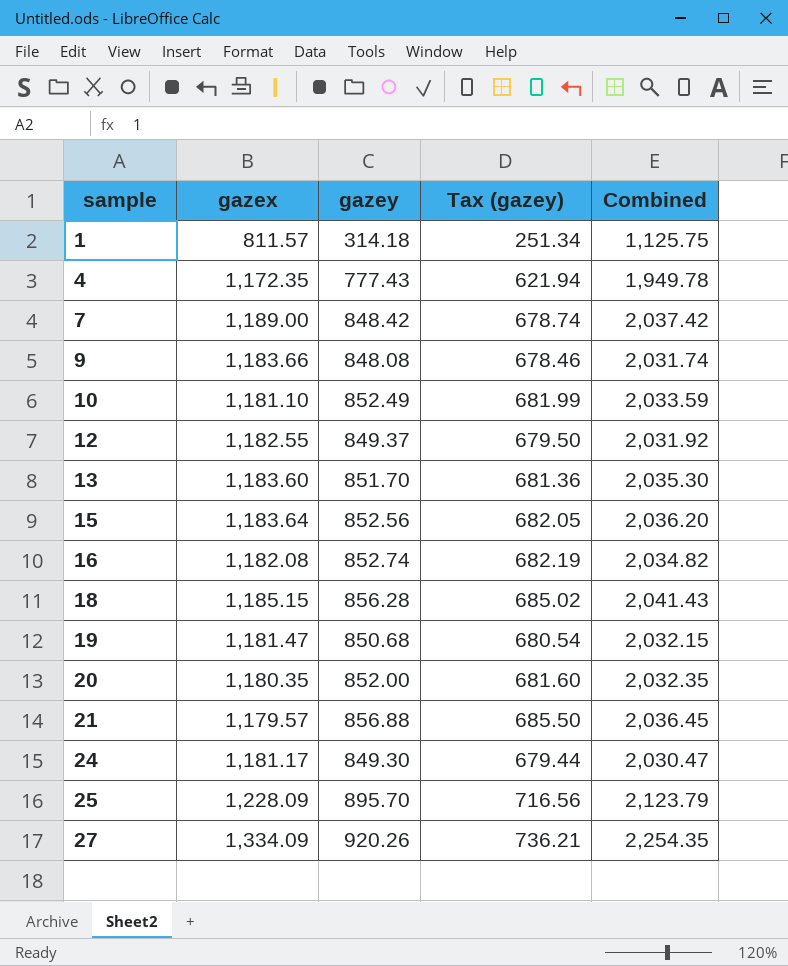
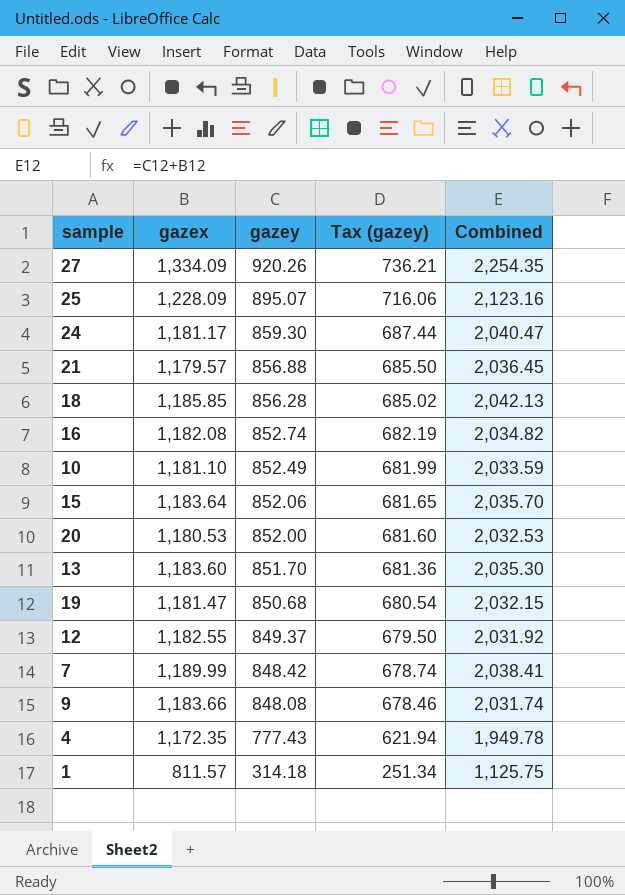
row order: sample ascending -> gazey descending
25 | gazey: 895.70 -> 895.07
25 | Tax (gazey): 716.56 -> 716.06
25 | Combined: 2,123.79 -> 2,123.16
24 | gazey: 849.30 -> 859.30
24 | Tax (gazey): 679.44 -> 687.44
24 | Combined: 2,030.47 -> 2,040.47
18 | gazex: 1,185.15 -> 1,185.85
18 | Combined: 2,041.43 -> 2,042.13
15 | gazey: 852.56 -> 852.06
15 | Tax (gazey): 682.05 -> 681.65
15 | Combined: 2,036.20 -> 2,035.70
20 | gazex: 1,180.35 -> 1,180.53
20 | Combined: 2,032.35 -> 2,032.53
7 | gazex: 1,189.00 -> 1,189.99
7 | Combined: 2,037.42 -> 2,038.41

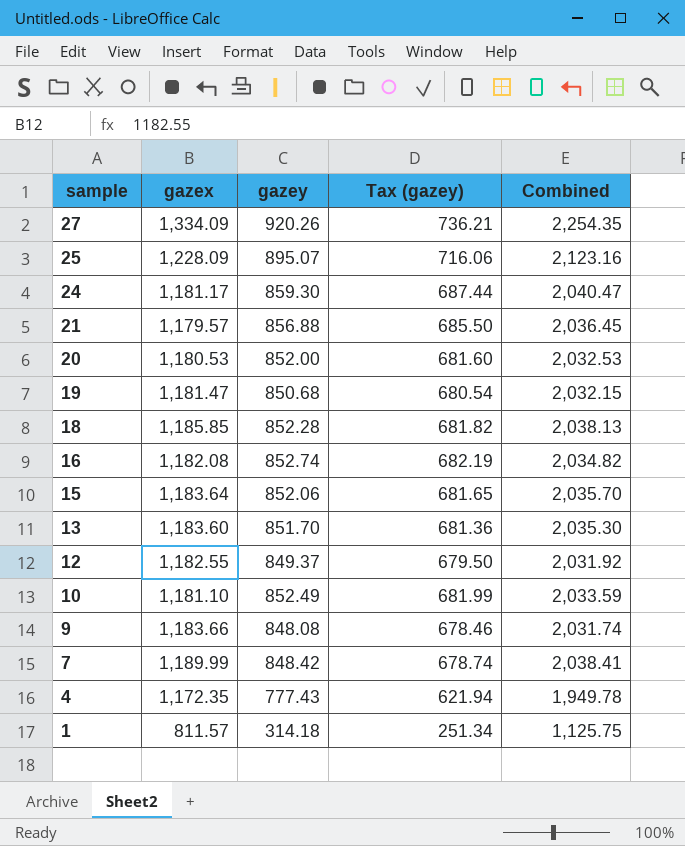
row order: gazey descending -> sample descending
18 | gazey: 856.28 -> 852.28
18 | Tax (gazey): 685.02 -> 681.82
18 | Combined: 2,042.13 -> 2,038.13

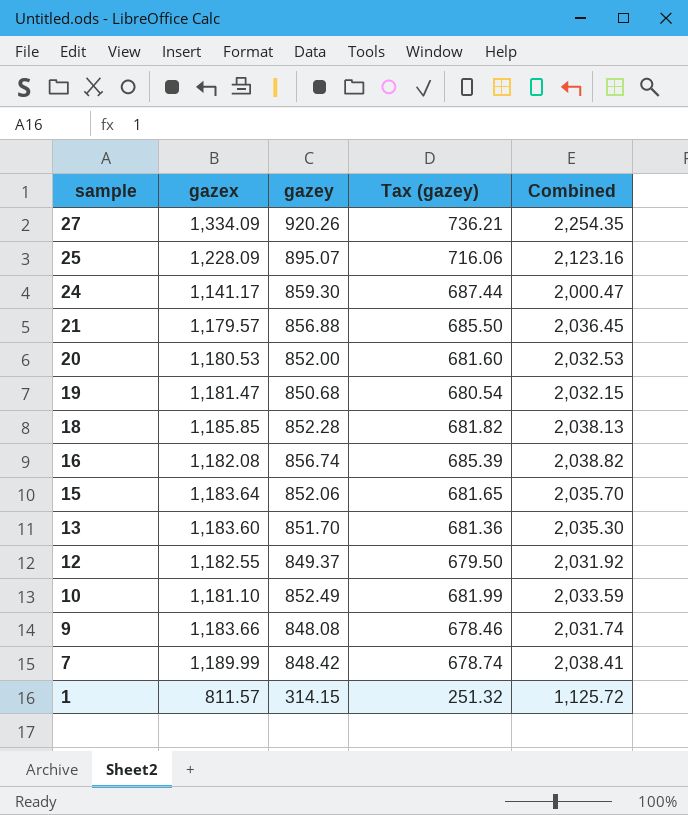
row 4: 1,172.35 | 777.43 | 621.94 | 1,949.78 -> none
24 | gazex: 1,181.17 -> 1,141.17
24 | Combined: 2,040.47 -> 2,000.47
16 | gazey: 852.74 -> 856.74
16 | Tax (gazey): 682.19 -> 685.39
16 | Combined: 2,034.82 -> 2,038.82
1 | gazey: 314.18 -> 314.15
1 | Tax (gazey): 251.34 -> 251.32
1 | Combined: 1,125.75 -> 1,125.72

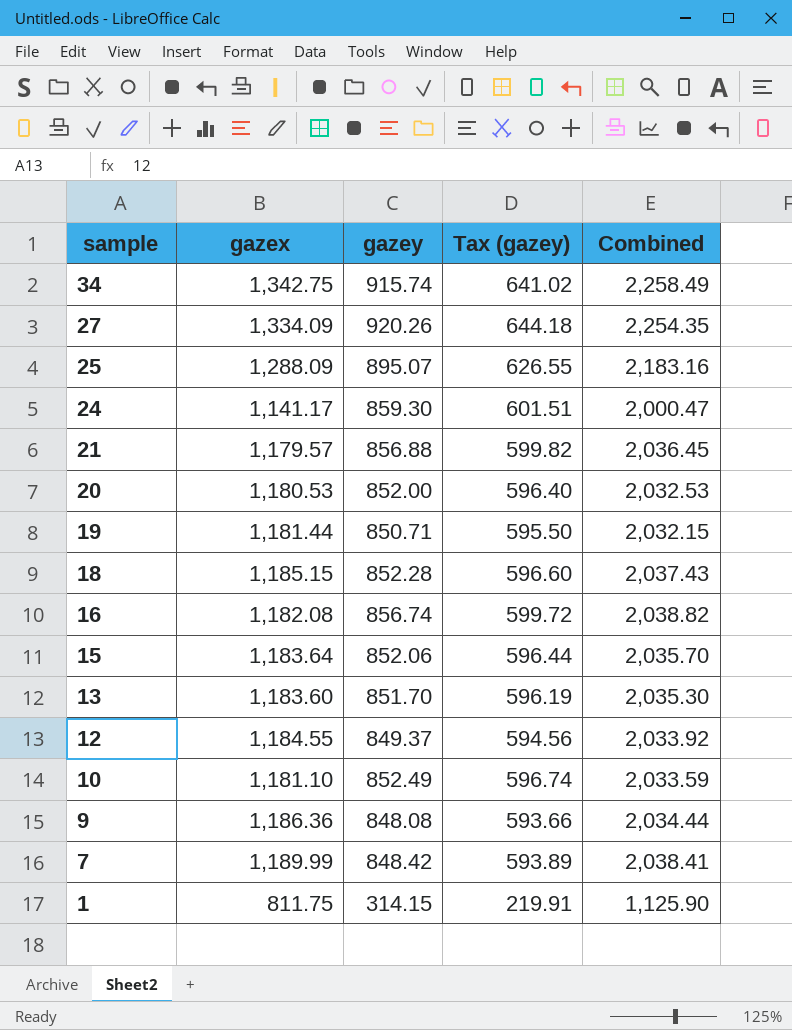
column Tax (gazey) | formula: [gazey] * 0.8 -> [gazey] * 0.7
row 34: none -> 1,342.75 | 915.74 | 641.02 | 2,258.49
25 | gazex: 1,228.09 -> 1,288.09
25 | Combined: 2,123.16 -> 2,183.16
19 | gazex: 1,181.47 -> 1,181.44
19 | gazey: 850.68 -> 850.71
18 | gazex: 1,185.85 -> 1,185.15
18 | Combined: 2,038.13 -> 2,037.43
12 | gazex: 1,182.55 -> 1,184.55
12 | Combined: 2,031.92 -> 2,033.92
9 | gazex: 1,183.66 -> 1,186.36
9 | Combined: 2,031.74 -> 2,034.44
1 | gazex: 811.57 -> 811.75
1 | Combined: 1,125.72 -> 1,125.90

